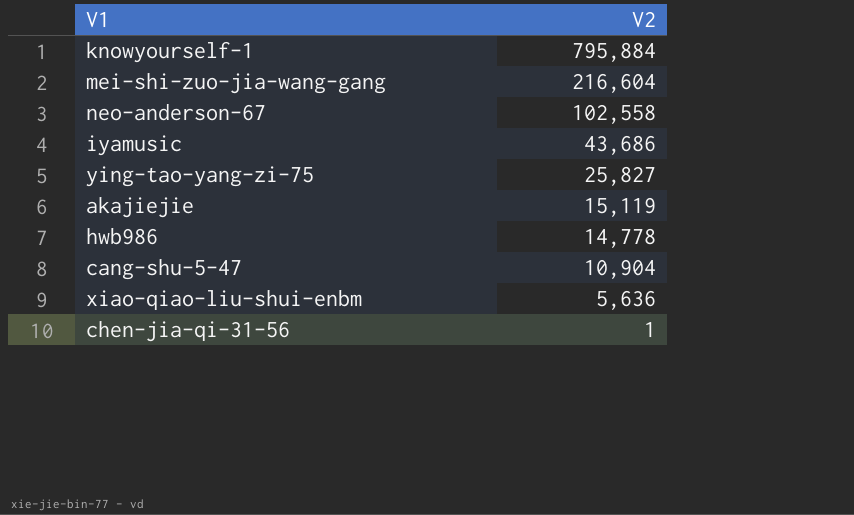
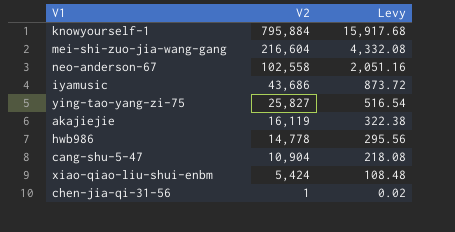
column Levy | formula: none -> [V2] * 0.02
akajiejie | V2: 15,119 -> 16,119
xiao-qiao-liu-shui-enbm | V2: 5,636 -> 5,424

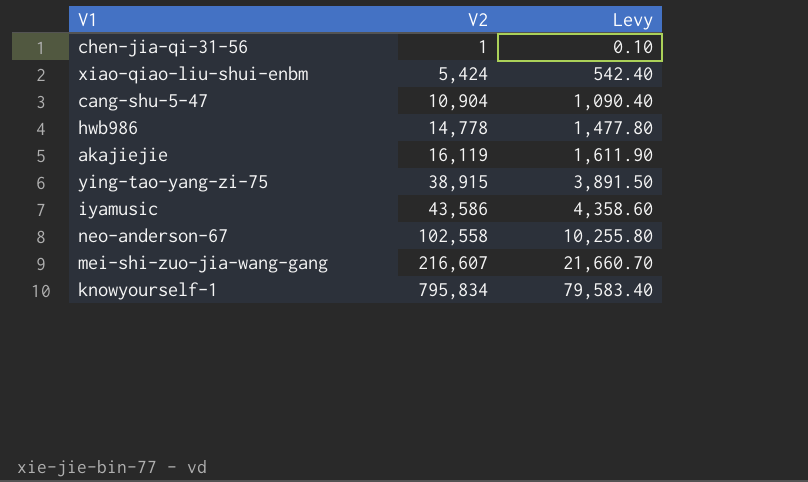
row order: V2 descending -> V2 ascending
column Levy | formula: [V2] * 0.02 -> [V2] * 0.1
ying-tao-yang-zi-75 | V2: 25,827 -> 38,915
iyamusic | V2: 43,686 -> 43,586
mei-shi-zuo-jia-wang-gang | V2: 216,604 -> 216,607
knowyourself-1 | V2: 795,884 -> 795,834

